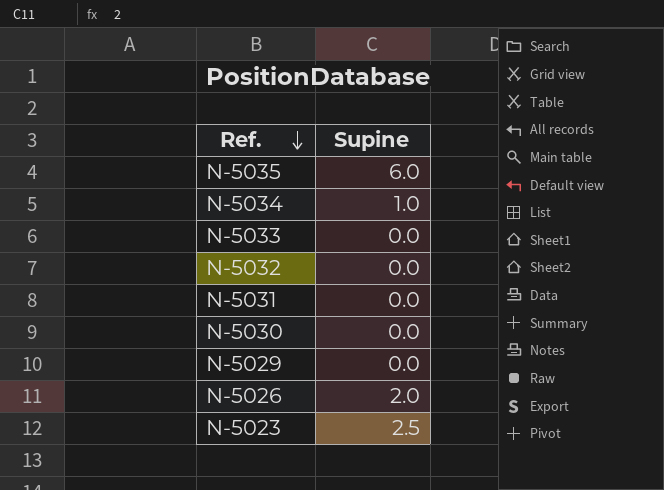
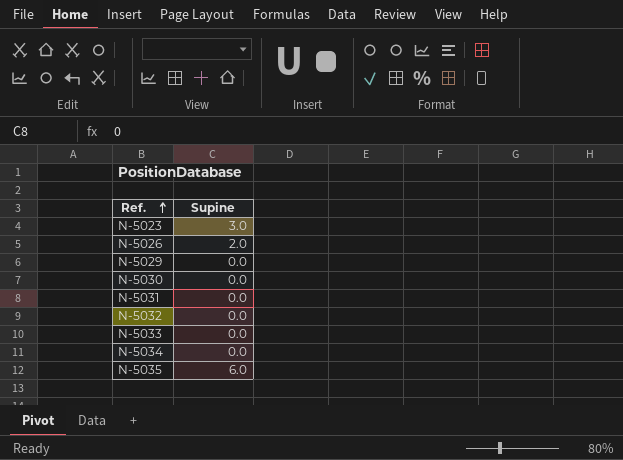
row order: Ref. descending -> Ref. ascending
N-5023 | Supine: 2.5 -> 3.0
N-5034 | Supine: 1.0 -> 0.0

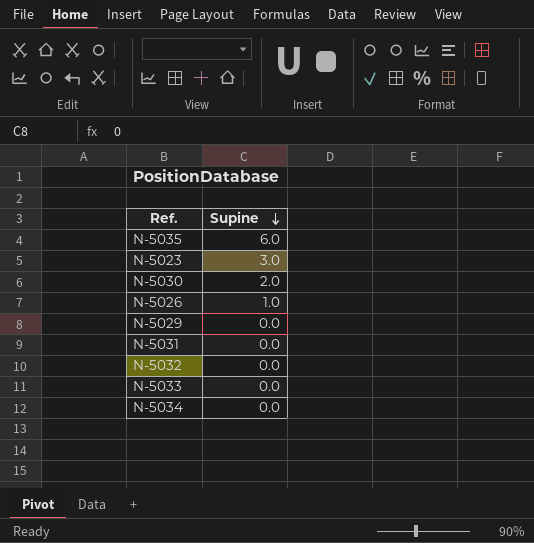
row order: Ref. ascending -> Supine descending
N-5030 | Supine: 0.0 -> 2.0
N-5026 | Supine: 2.0 -> 1.0

